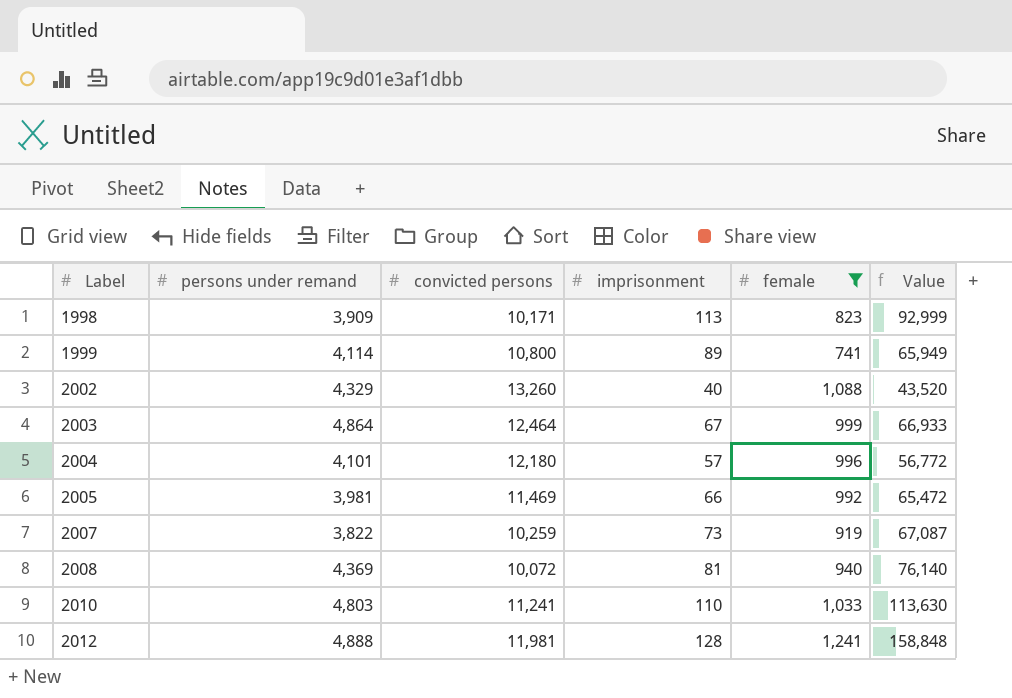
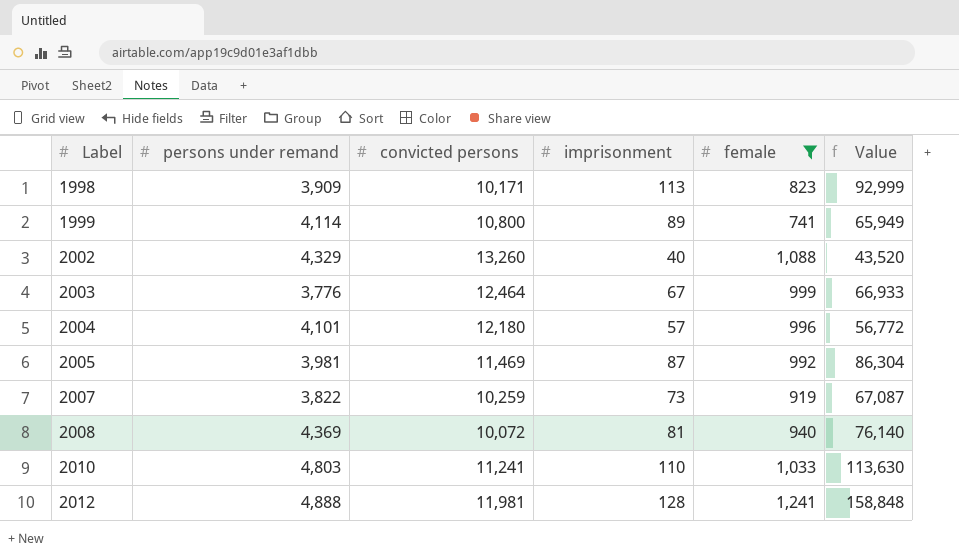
2003 | persons under remand: 4,864 -> 3,776
2005 | imprisonment: 66 -> 87
2005 | Value: 65,472 -> 86,304

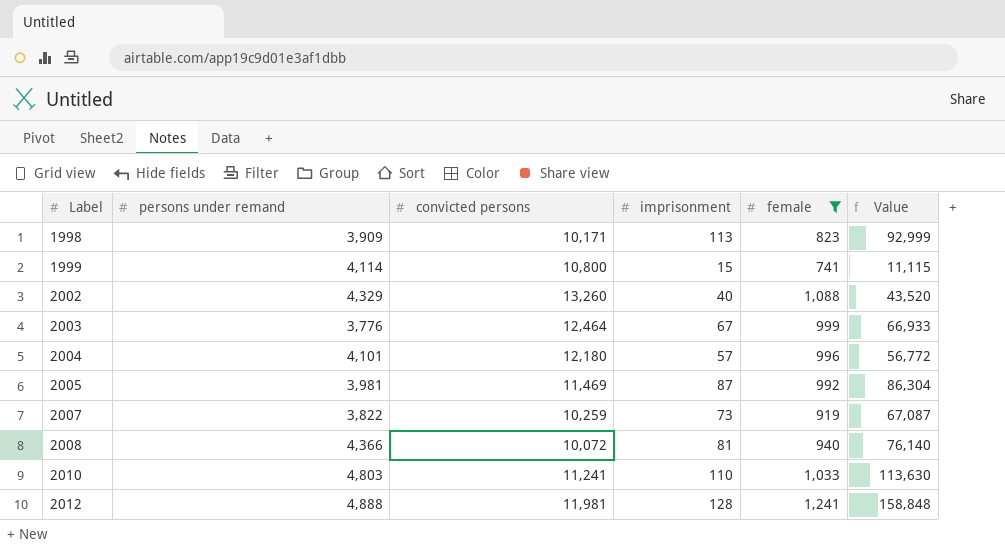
1999 | imprisonment: 89 -> 15
1999 | Value: 65,949 -> 11,115
2008 | persons under remand: 4,369 -> 4,366

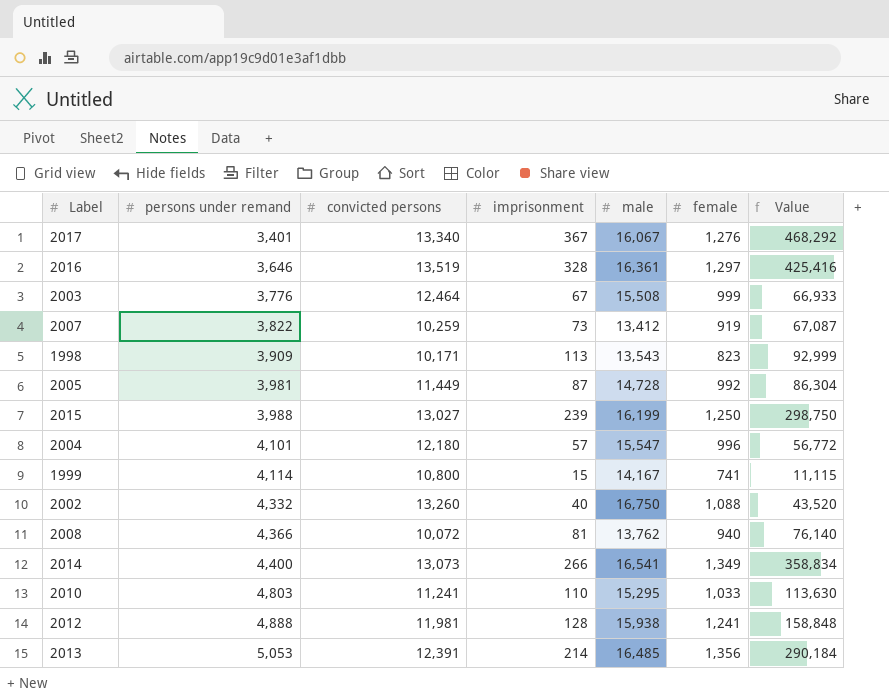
filter: female <= 1,241 -> none
row order: Label ascending -> persons under remand ascending
column male | position: none -> 5
2005 | convicted persons: 11,469 -> 11,449
2002 | persons under remand: 4,329 -> 4,332

